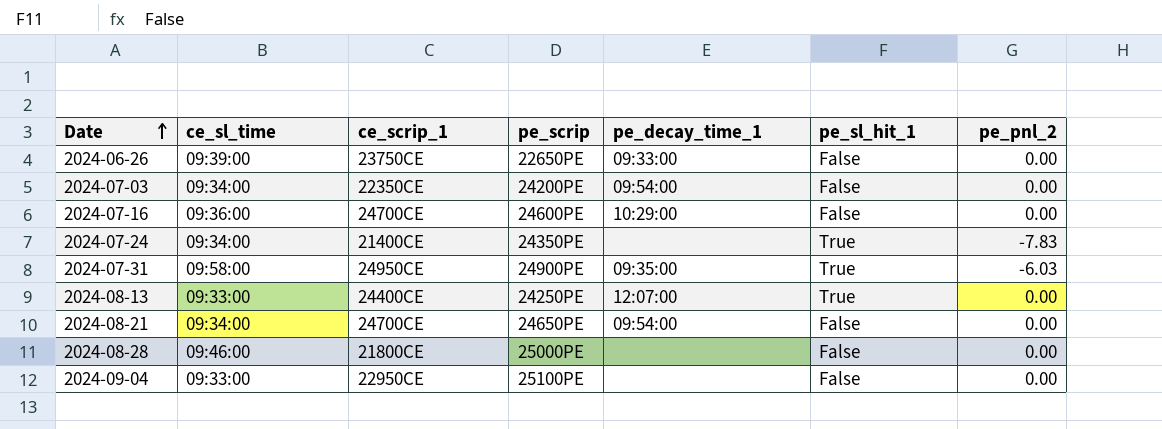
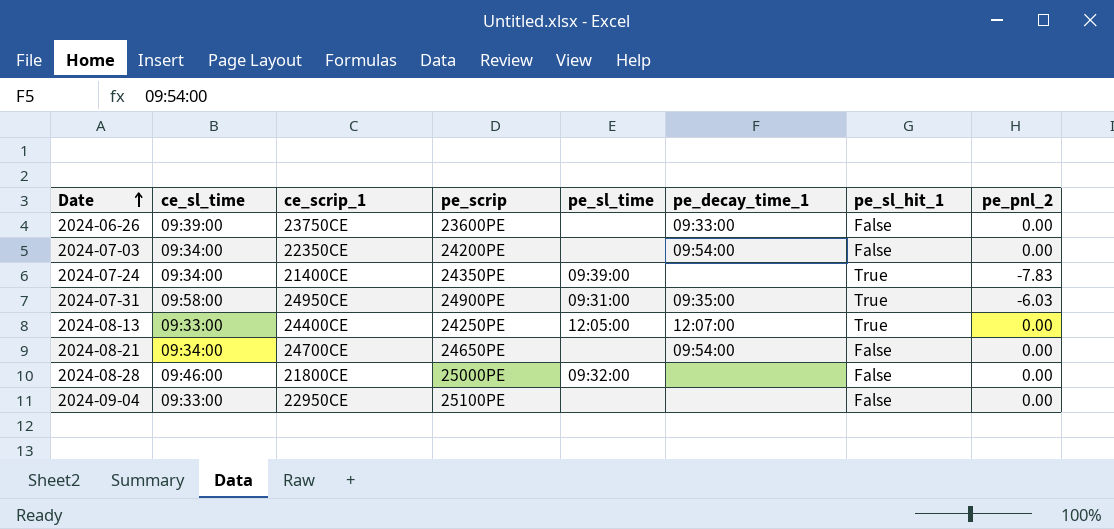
column pe_sl_time | position: none -> 5
row 2024-07-16: 09:36:00 | 24700CE | 24600PE | 10:29:00 | False | 0.00 -> none
2024-06-26 | pe_scrip: 22650PE -> 23600PE

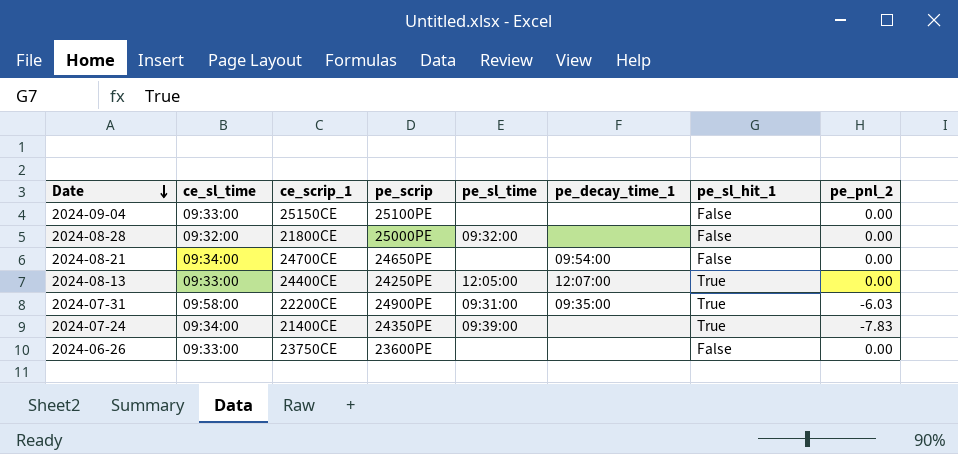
row order: Date ascending -> Date descending
row 2024-07-03: 09:34:00 | 22350CE | 24200PE | none | 09:54:00 | False | 0.00 -> none
2024-09-04 | ce_scrip_1: 22950CE -> 25150CE
2024-08-28 | ce_sl_time: 09:46:00 -> 09:32:00
2024-07-31 | ce_scrip_1: 24950CE -> 22200CE
2024-06-26 | ce_sl_time: 09:39:00 -> 09:33:00
2024-06-26 | pe_decay_time_1: 09:33:00 -> none

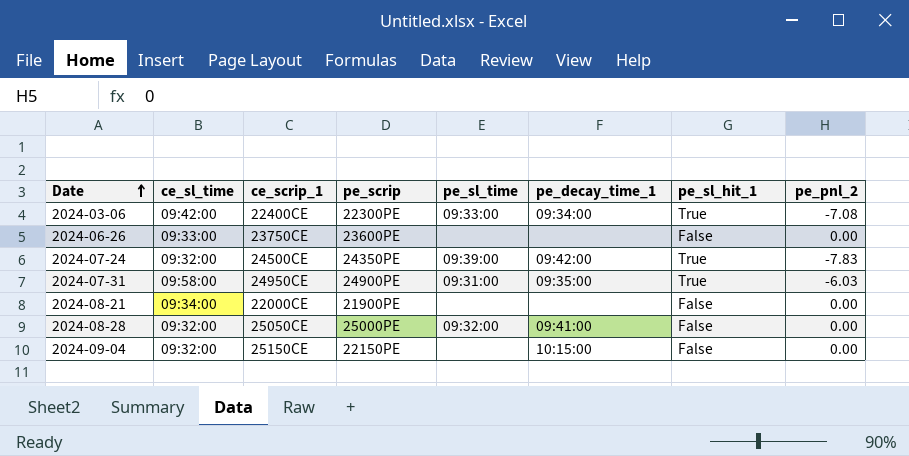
row order: Date descending -> Date ascending
row 2024-08-13: 09:33:00 | 24400CE | 24250PE | 12:05:00 | 12:07:00 | True | 0.00 -> none
row 2024-03-06: none -> 09:42:00 | 22400CE | 22300PE | 09:33:00 | 09:34:00 | True | -7.08
2024-07-24 | ce_sl_time: 09:34:00 -> 09:32:00
2024-07-24 | ce_scrip_1: 21400CE -> 24500CE
2024-07-24 | pe_decay_time_1: none -> 09:42:00
2024-07-31 | ce_scrip_1: 22200CE -> 24950CE
2024-08-21 | ce_scrip_1: 24700CE -> 22000CE
2024-08-21 | pe_scrip: 24650PE -> 21900PE
2024-08-21 | pe_decay_time_1: 09:54:00 -> none
2024-08-28 | ce_scrip_1: 21800CE -> 25050CE
2024-08-28 | pe_decay_time_1: none -> 09:41:00
2024-09-04 | ce_sl_time: 09:33:00 -> 09:32:00
2024-09-04 | pe_scrip: 25100PE -> 22150PE
2024-09-04 | pe_decay_time_1: none -> 10:15:00

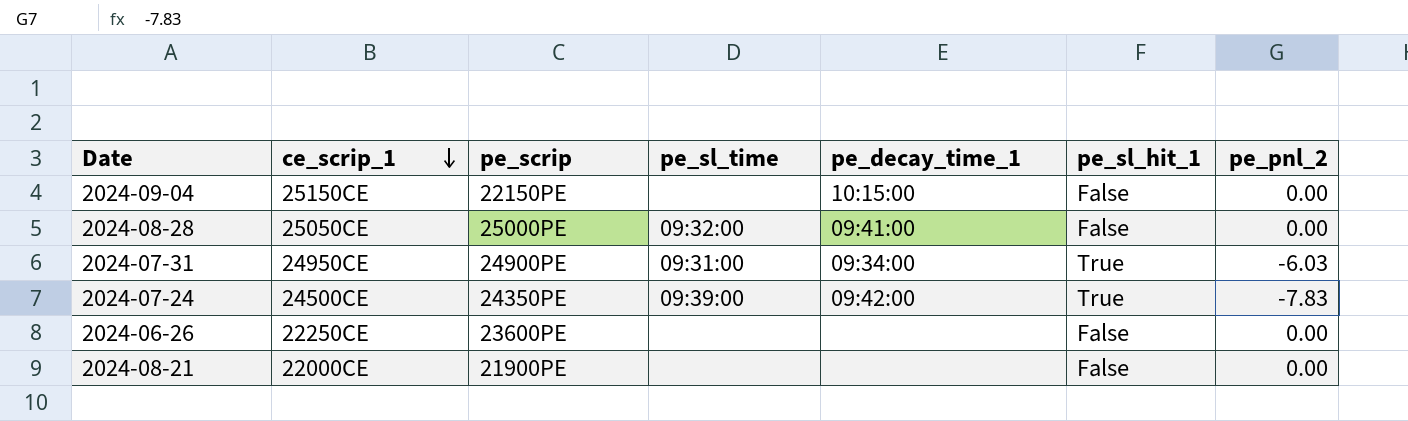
row order: Date ascending -> ce_scrip_1 descending
column ce_sl_time | position: 2 -> none
row 2024-03-06: 09:42:00 | 22400CE | 22300PE | 09:33:00 | 09:34:00 | True | -7.08 -> none
2024-07-31 | pe_decay_time_1: 09:35:00 -> 09:34:00
2024-06-26 | ce_scrip_1: 23750CE -> 22250CE

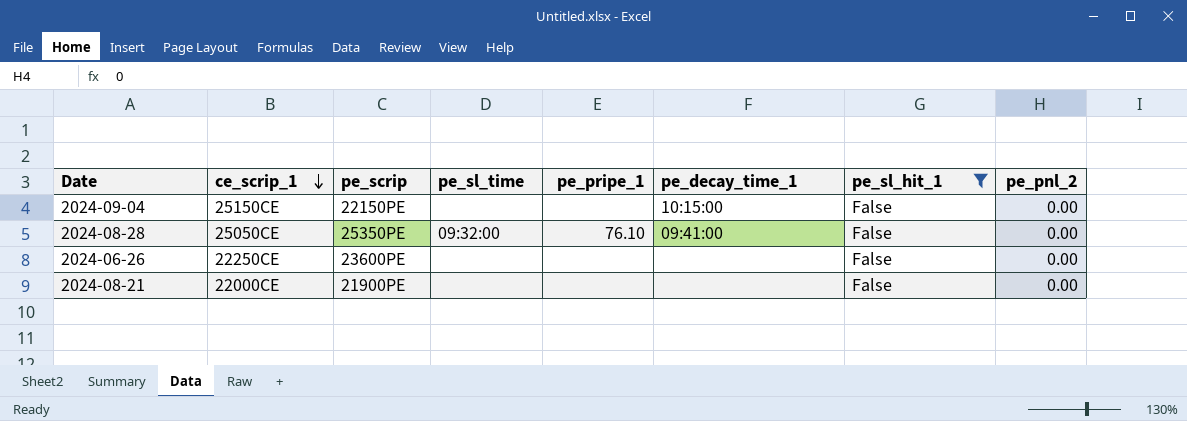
filter: none -> pe_sl_hit_1 = False
column pe_pripe_1 | position: none -> 5
2024-08-28 | pe_scrip: 25000PE -> 25350PE

